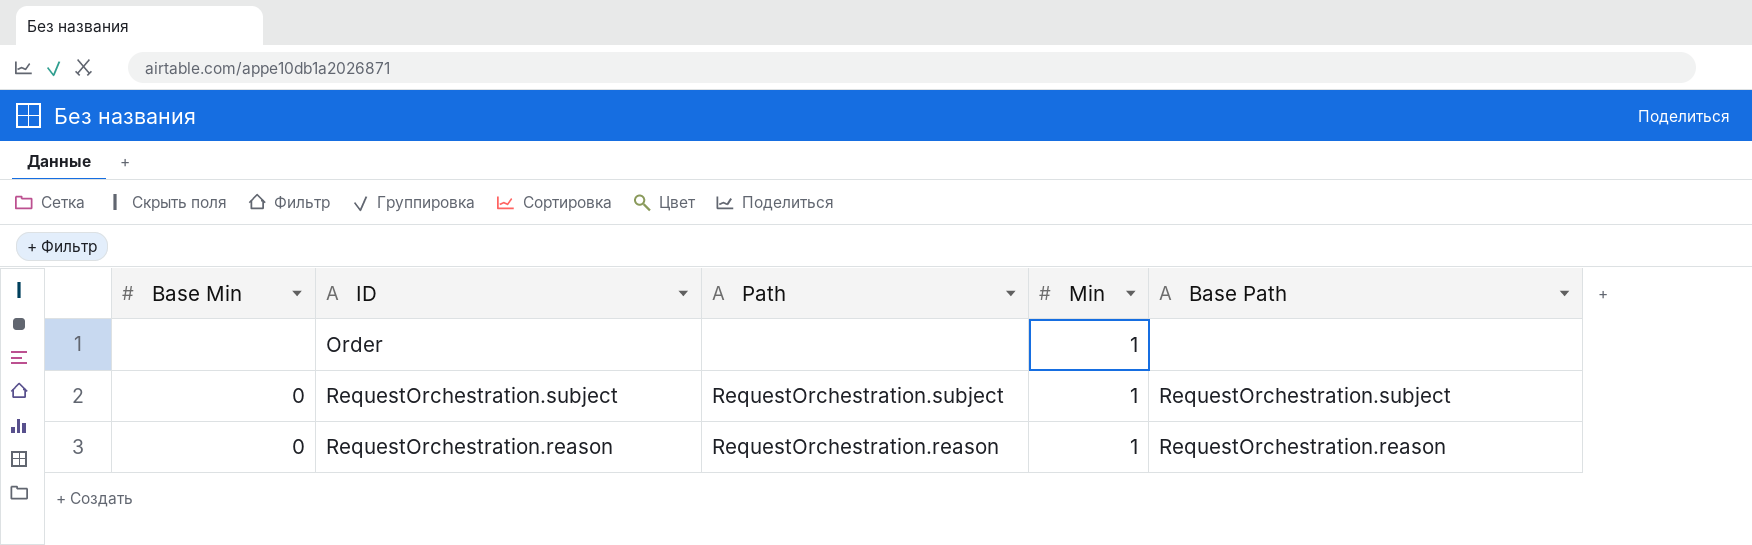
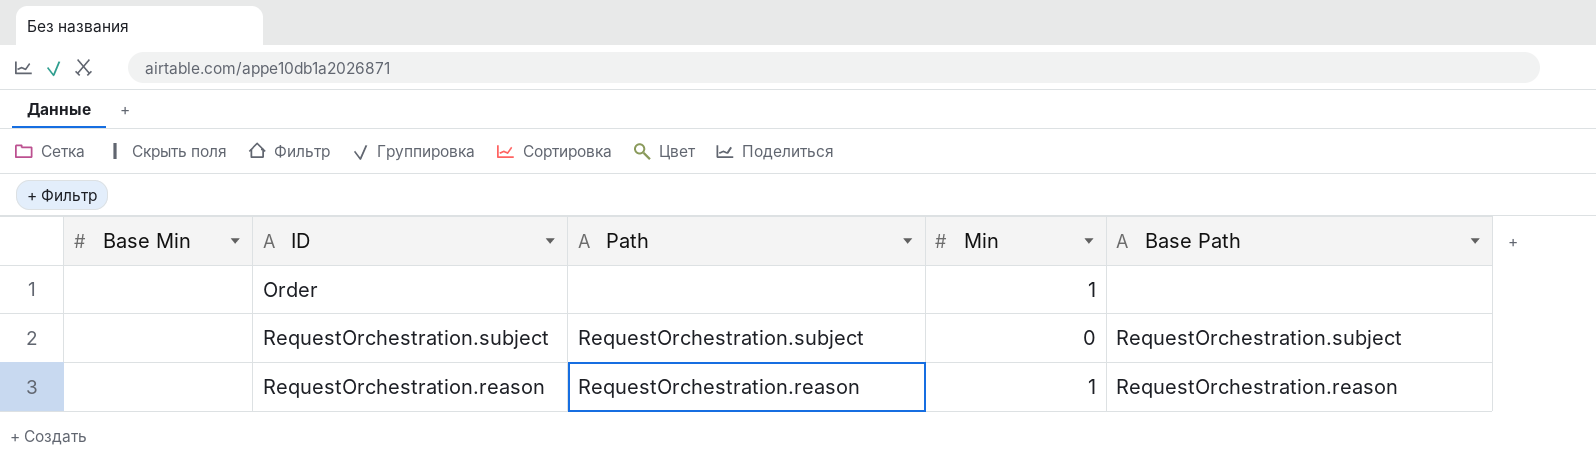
RequestOrchestration.subject | Base Min: 0 -> none
RequestOrchestration.subject | Min: 1 -> 0
RequestOrchestration.reason | Base Min: 0 -> none

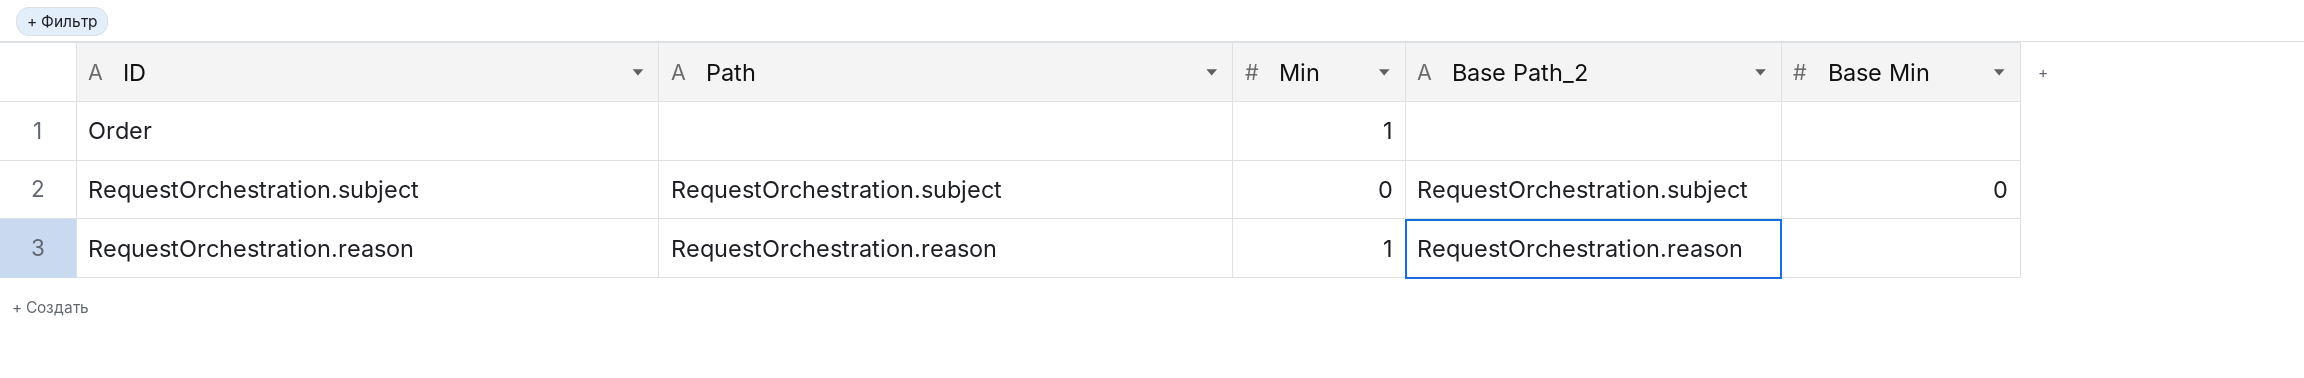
column name: Base Path -> Base Path_2
column Base Min | position: 1 -> 5
RequestOrchestration.subject | Base Min: none -> 0

